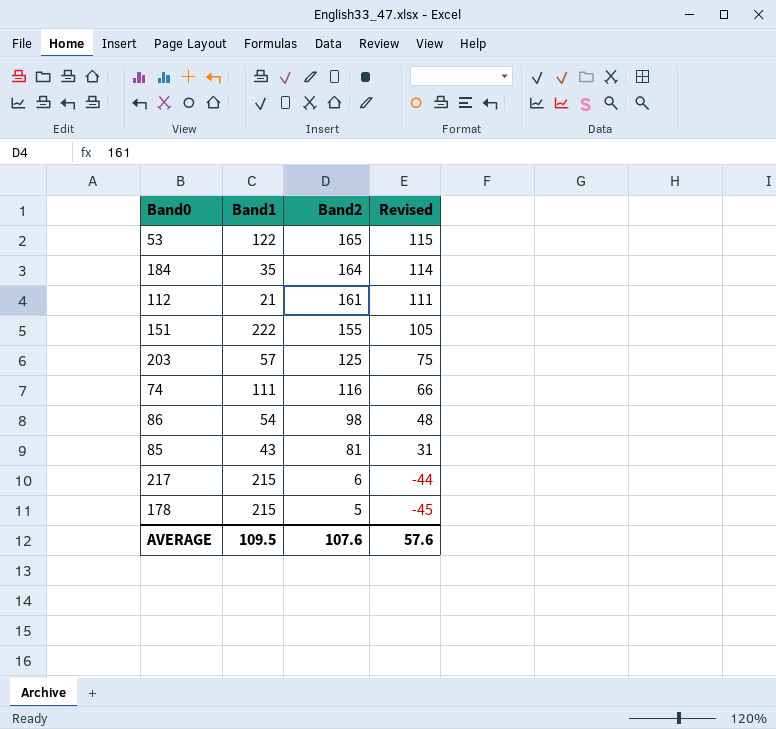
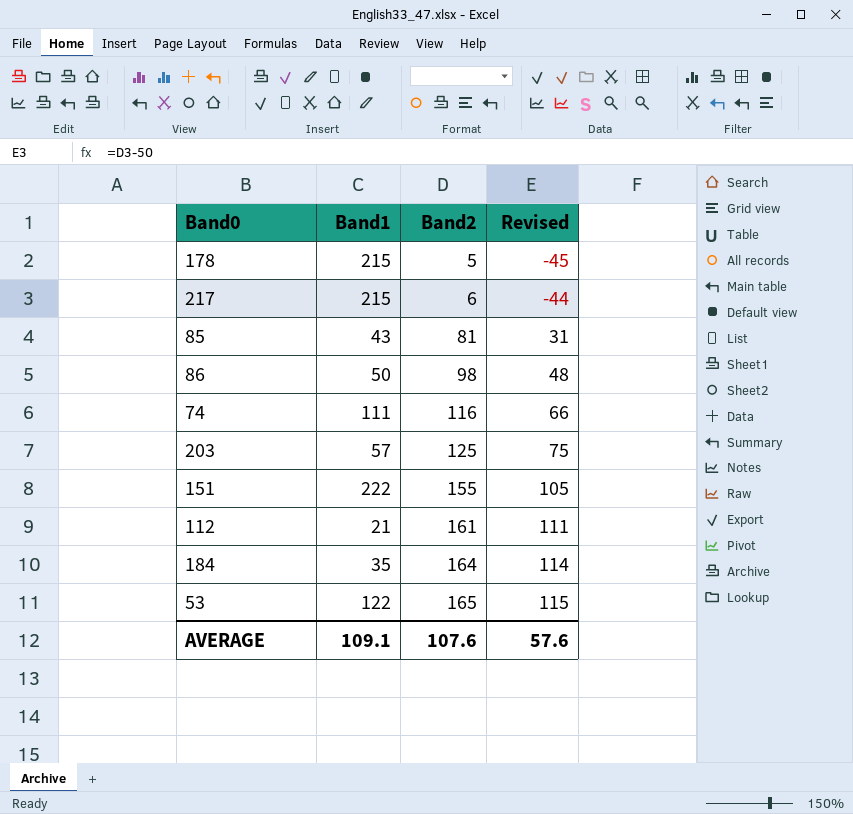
row order: Band2 descending -> Band2 ascending
86 | Band1: 54 -> 50
AVERAGE | Band1: 109.5 -> 109.1

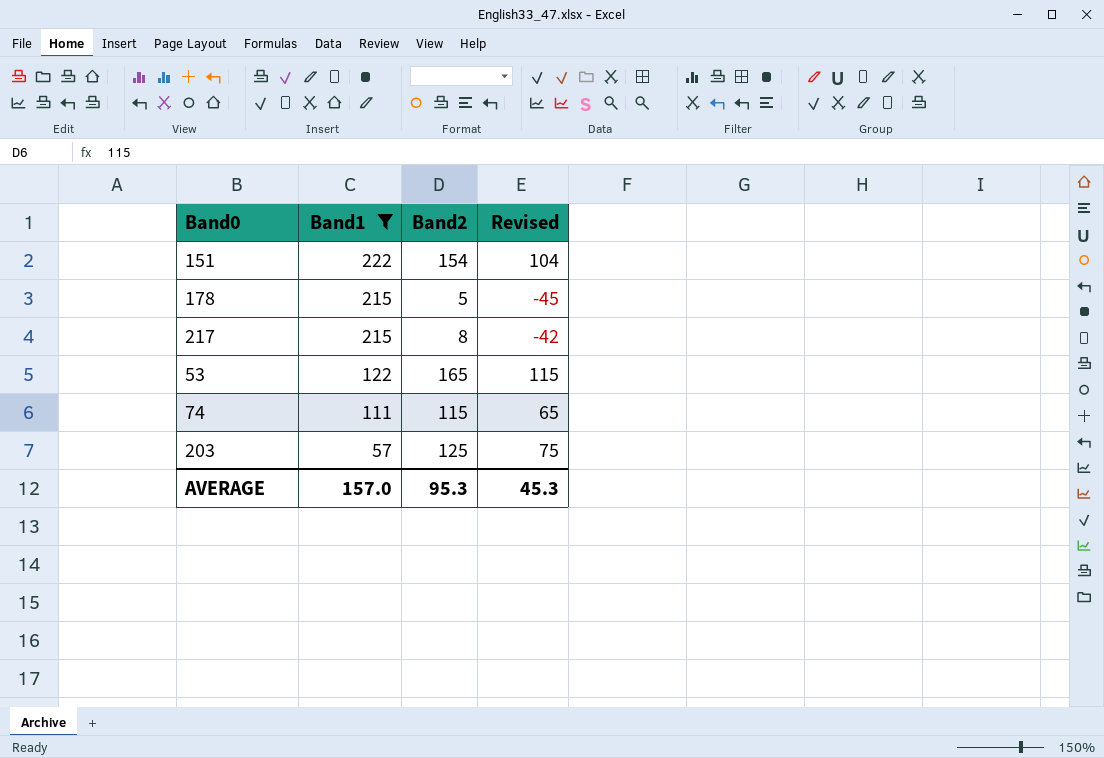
filter: none -> Band1 >= 57
row order: Band2 ascending -> Band1 descending
151 | Band2: 155 -> 154
151 | Revised: 105 -> 104
217 | Band2: 6 -> 8
217 | Revised: -44 -> -42
74 | Band2: 116 -> 115
74 | Revised: 66 -> 65
AVERAGE | Band1: 109.1 -> 157.0
AVERAGE | Band2: 107.6 -> 95.3
AVERAGE | Revised: 57.6 -> 45.3

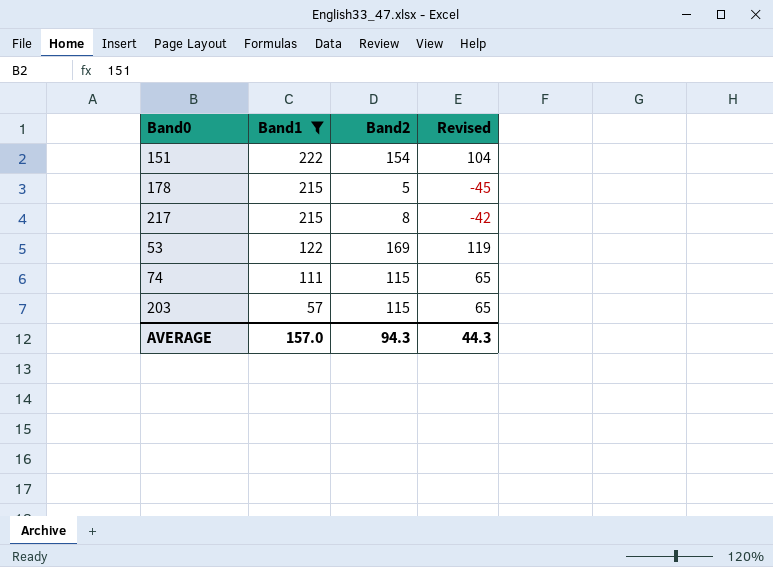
53 | Band2: 165 -> 169
53 | Revised: 115 -> 119
203 | Band2: 125 -> 115
203 | Revised: 75 -> 65
AVERAGE | Band2: 95.3 -> 94.3
AVERAGE | Revised: 45.3 -> 44.3

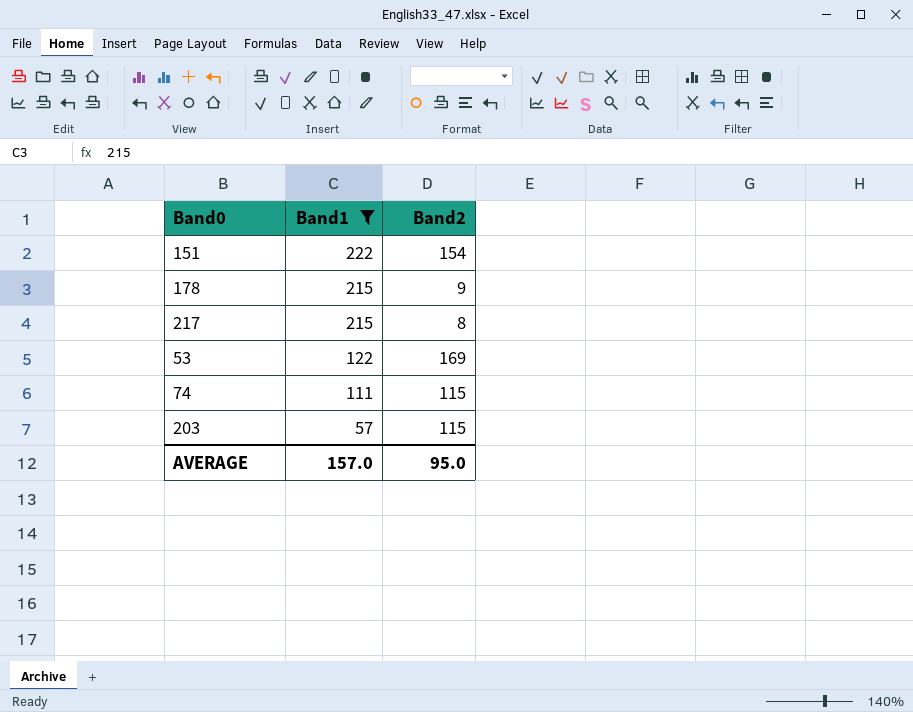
column Revised | formula: [Band2] - 50 -> none
178 | Band2: 5 -> 9
AVERAGE | Band2: 94.3 -> 95.0

